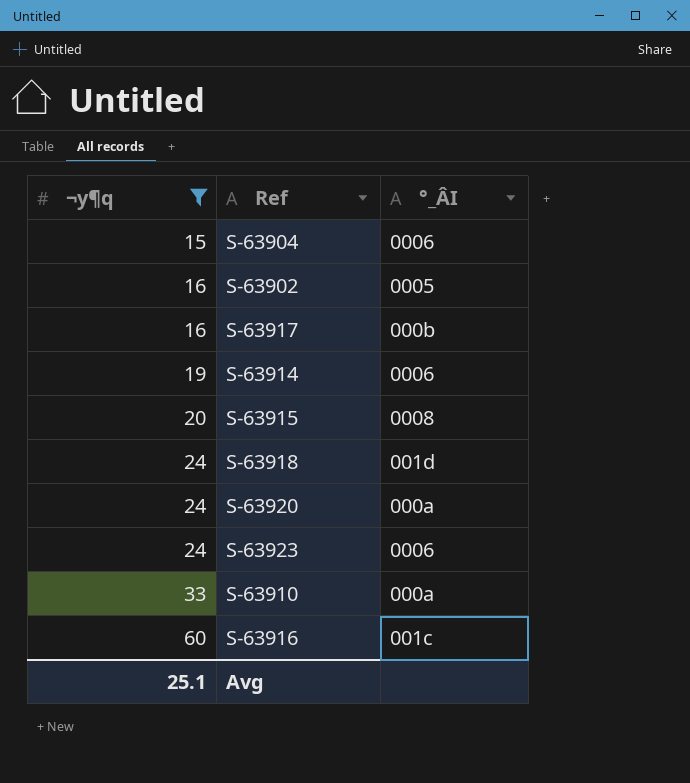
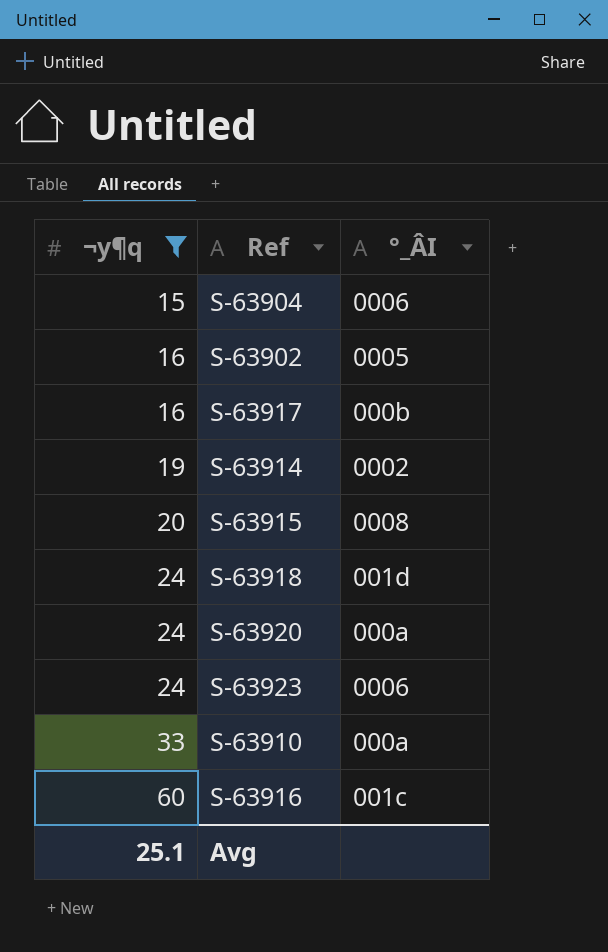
S-63914 | °_ÂI: 0006 -> 0002

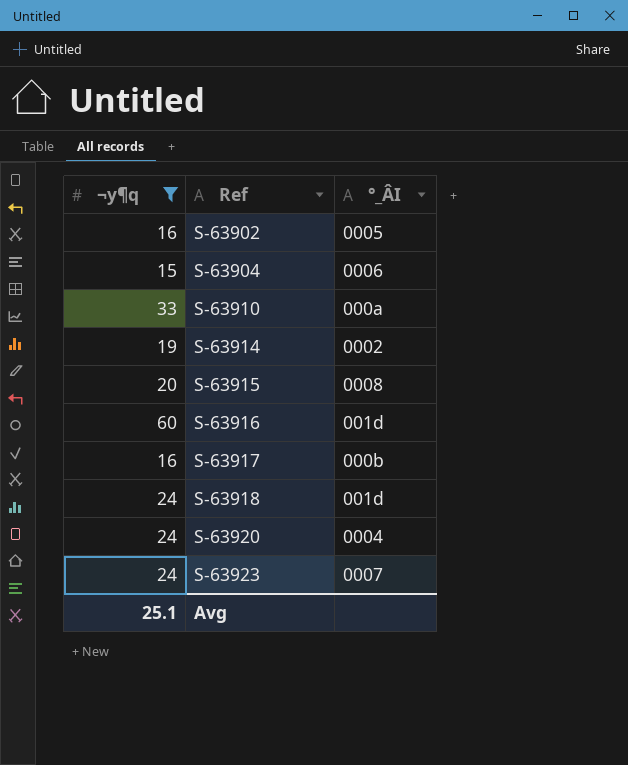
row order: ¬y¶q ascending -> Ref ascending
S-63916 | °_ÂI: 001c -> 001d
S-63920 | °_ÂI: 000a -> 0004
S-63923 | °_ÂI: 0006 -> 0007

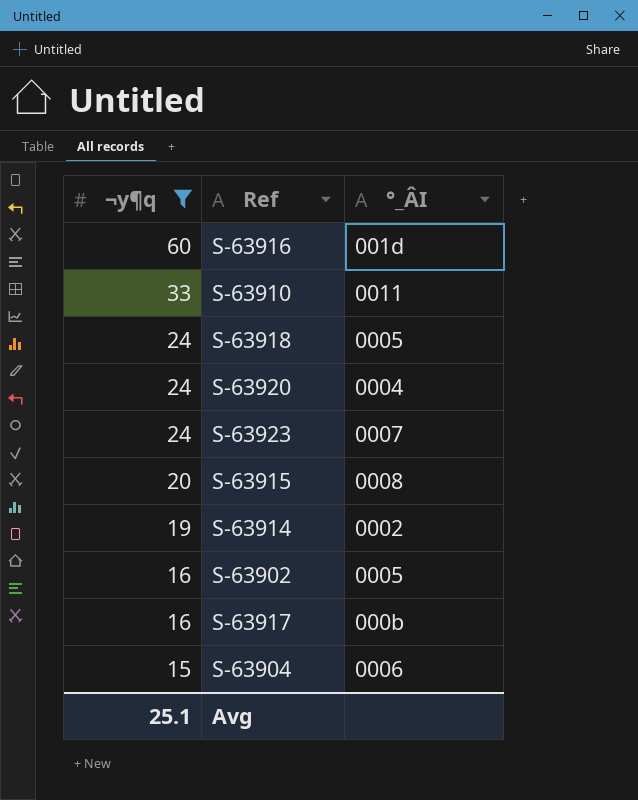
row order: Ref ascending -> ¬y¶q descending
S-63910 | °_ÂI: 000a -> 0011
S-63918 | °_ÂI: 001d -> 0005

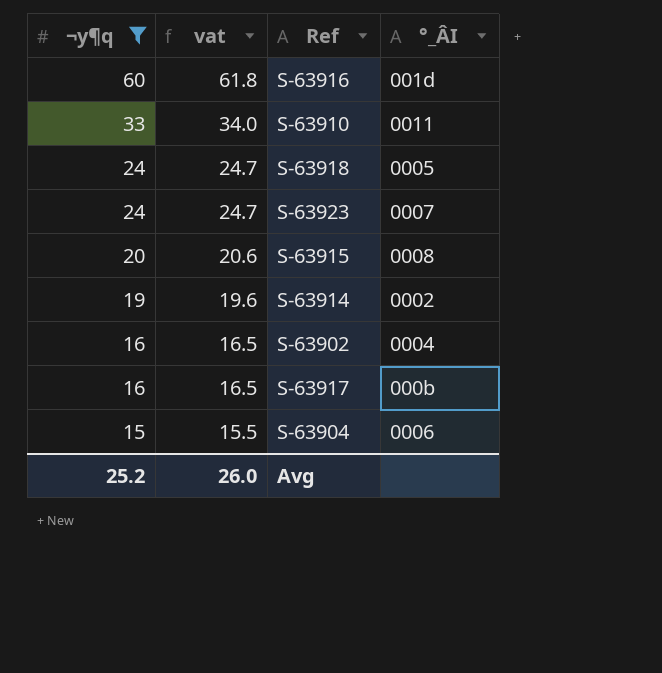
column vat | formula: none -> [¬y¶q] * 1.03
row S-63920: 24 | 0004 -> none
S-63902 | °_ÂI: 0005 -> 0004
Avg | ¬y¶q: 25.1 -> 25.2

